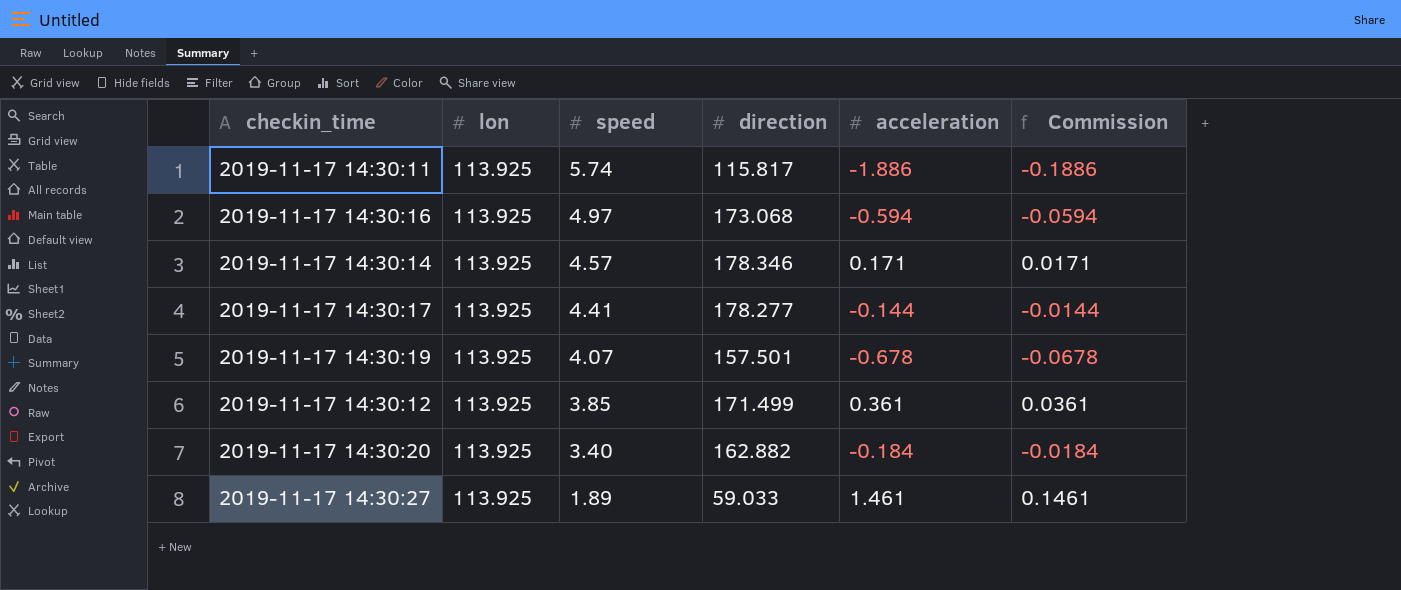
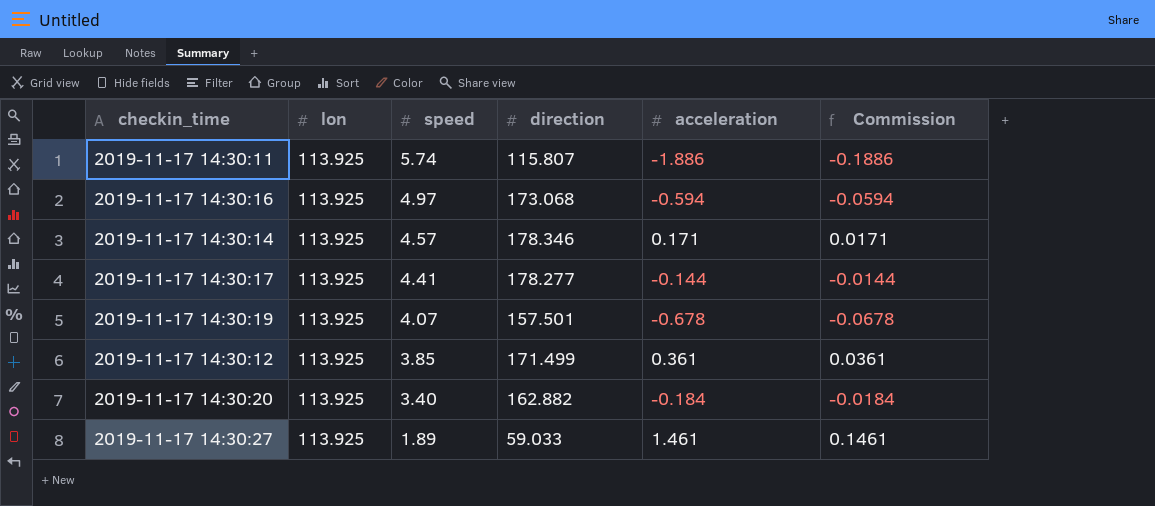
2019-11-17 14:30:11 | direction: 115.817 -> 115.807

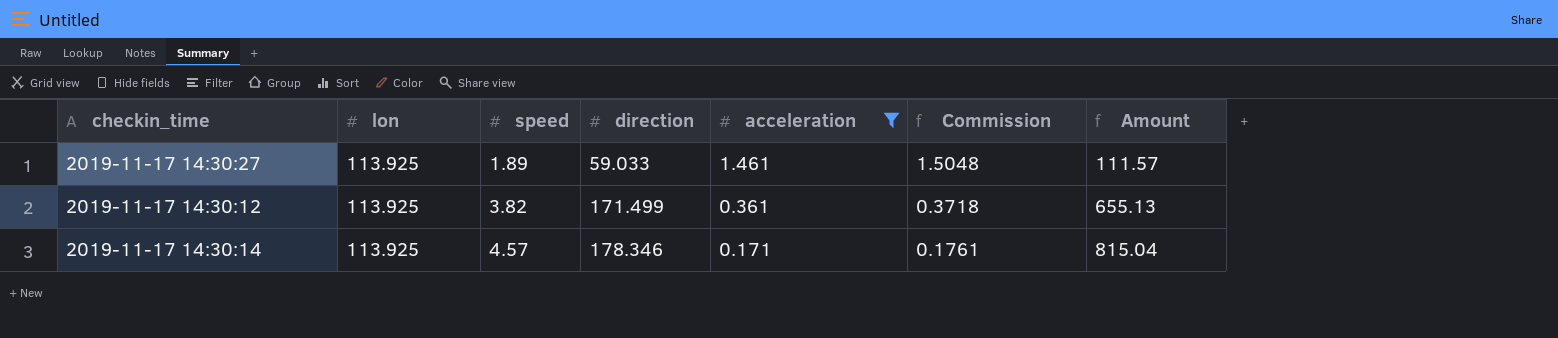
filter: none -> acceleration >= 0.171
row order: speed descending -> speed ascending
column Commission | formula: [acceleration] * 0.1 -> [acceleration] * 1.03
column Amount | formula: none -> [speed] * [direction]
2019-11-17 14:30:12 | speed: 3.85 -> 3.82

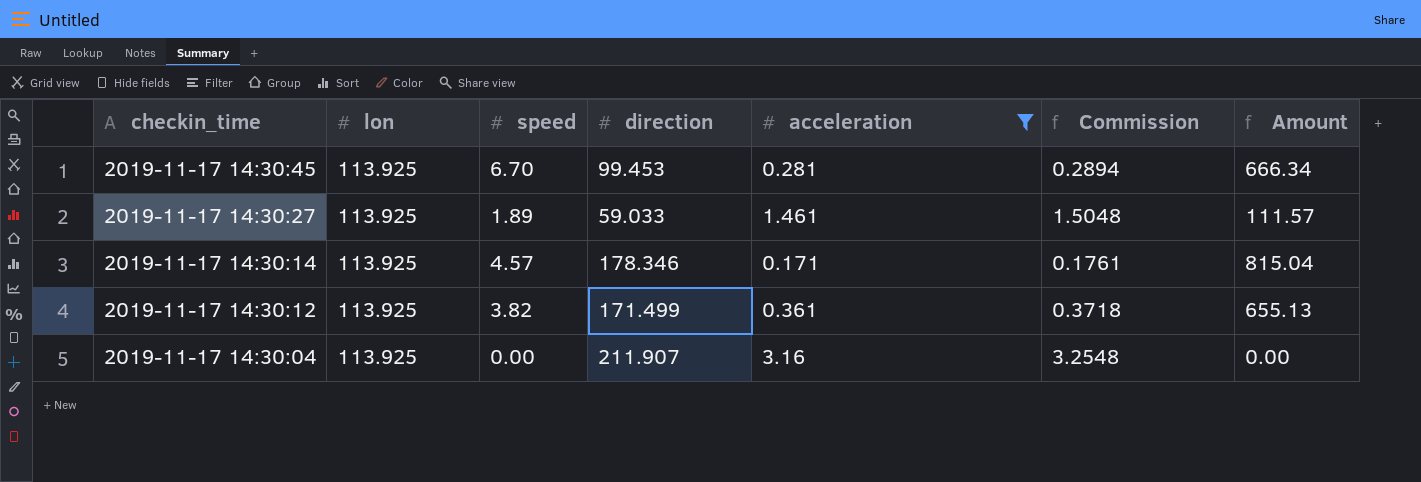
row order: speed ascending -> checkin_time descending
row 2019-11-17 14:30:45: none -> 113.925 | 6.70 | 99.453 | 0.281 | 0.2894 | 666.34
row 2019-11-17 14:30:04: none -> 113.925 | 0.00 | 211.907 | 3.16 | 3.2548 | 0.00

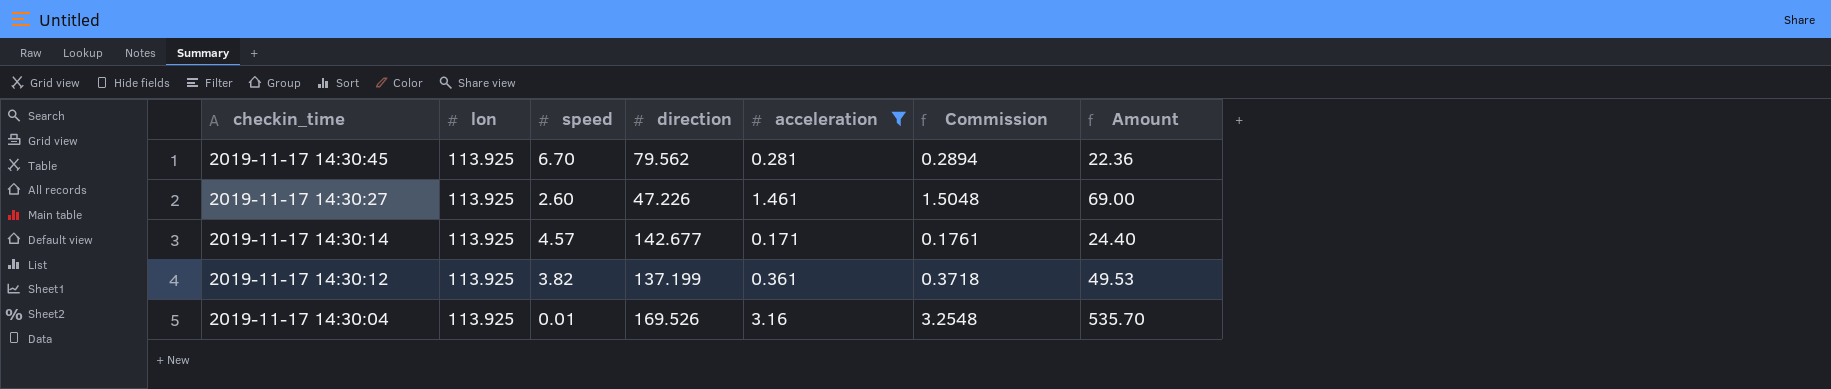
column Amount | formula: [speed] * [direction] -> [direction] * [acceleration]
2019-11-17 14:30:45 | direction: 99.453 -> 79.562
2019-11-17 14:30:27 | speed: 1.89 -> 2.60
2019-11-17 14:30:27 | direction: 59.033 -> 47.226
2019-11-17 14:30:14 | direction: 178.346 -> 142.677
2019-11-17 14:30:12 | direction: 171.499 -> 137.199
2019-11-17 14:30:04 | speed: 0.00 -> 0.01
2019-11-17 14:30:04 | direction: 211.907 -> 169.526

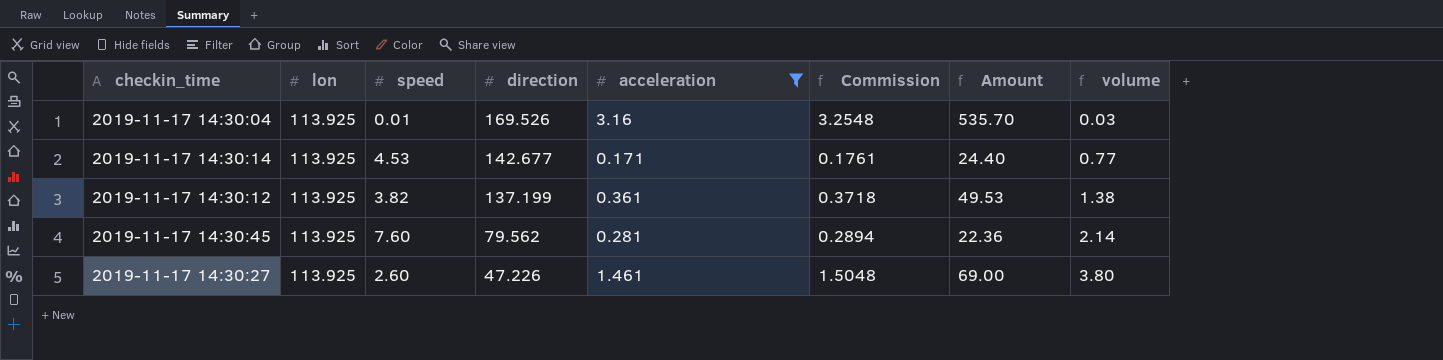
row order: checkin_time descending -> direction descending
column volume | formula: none -> [speed] * [acceleration]
2019-11-17 14:30:14 | speed: 4.57 -> 4.53
2019-11-17 14:30:45 | speed: 6.70 -> 7.60

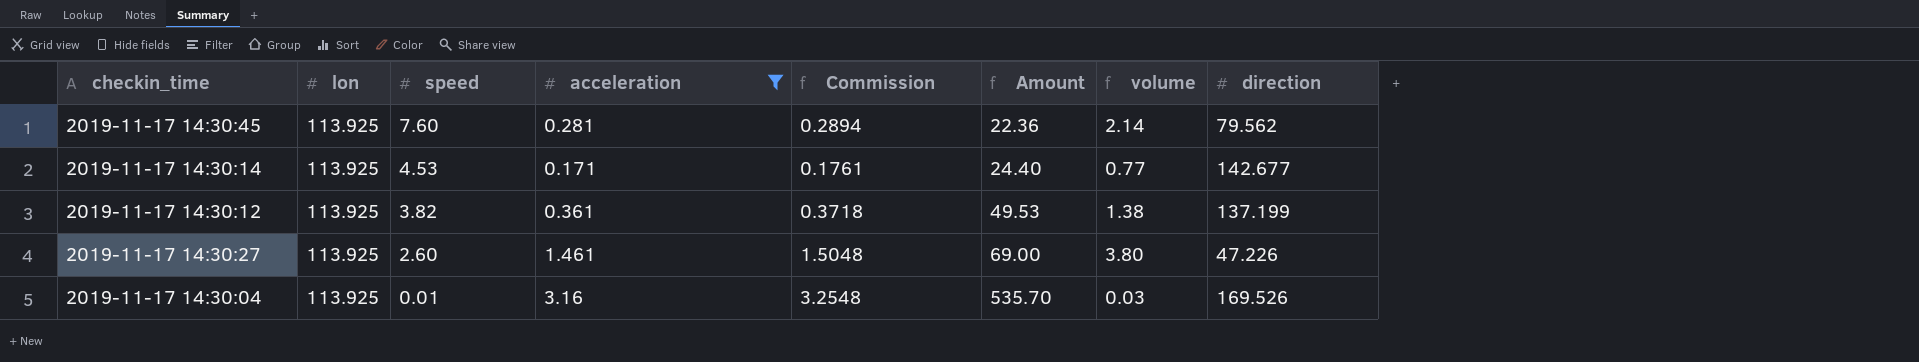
row order: direction descending -> speed descending
column direction | position: 4 -> 8

